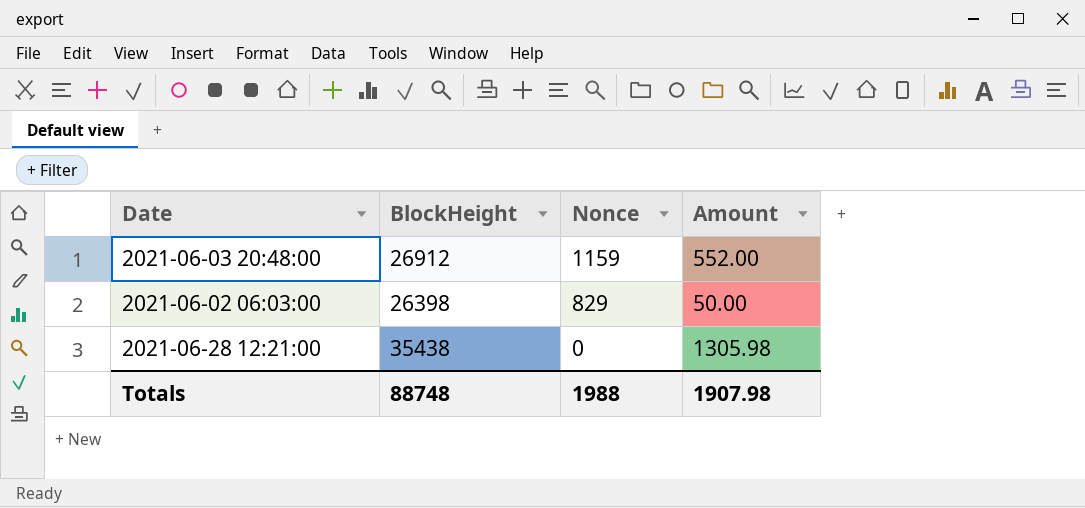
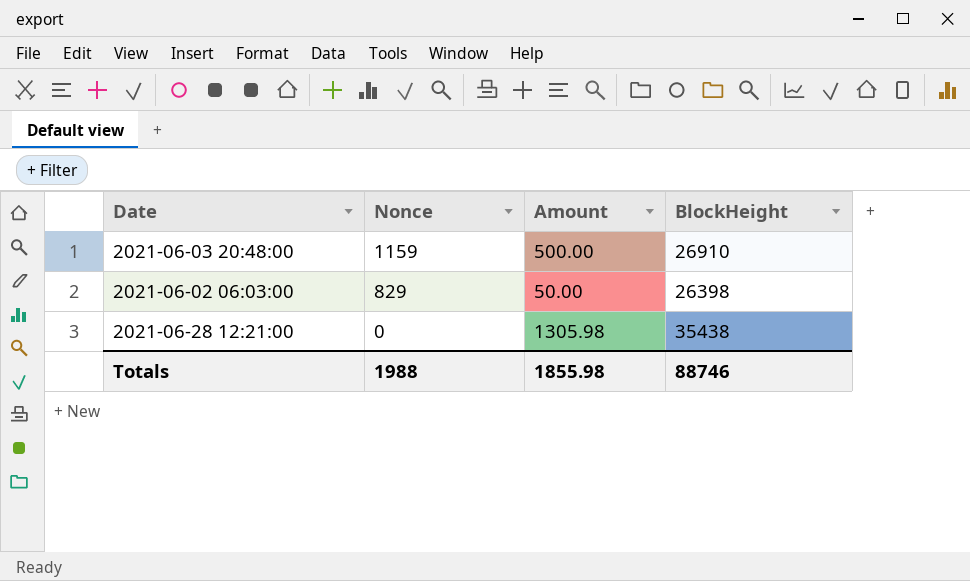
column BlockHeight | position: 2 -> 4
2021-06-03 20:48:00 | Amount: 552.00 -> 500.00
2021-06-03 20:48:00 | BlockHeight: 26912 -> 26910
Totals | Amount: 1907.98 -> 1855.98
Totals | BlockHeight: 88748 -> 88746

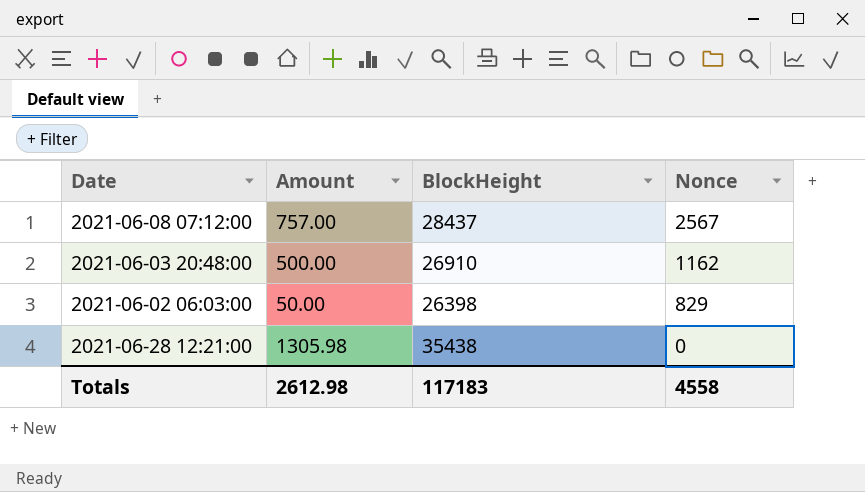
column Nonce | position: 2 -> 4
row 2021-06-08 07:12:00: none -> 757.00 | 28437 | 2567
2021-06-03 20:48:00 | Nonce: 1159 -> 1162
Totals | Amount: 1855.98 -> 2612.98
Totals | BlockHeight: 88746 -> 117183
Totals | Nonce: 1988 -> 4558

